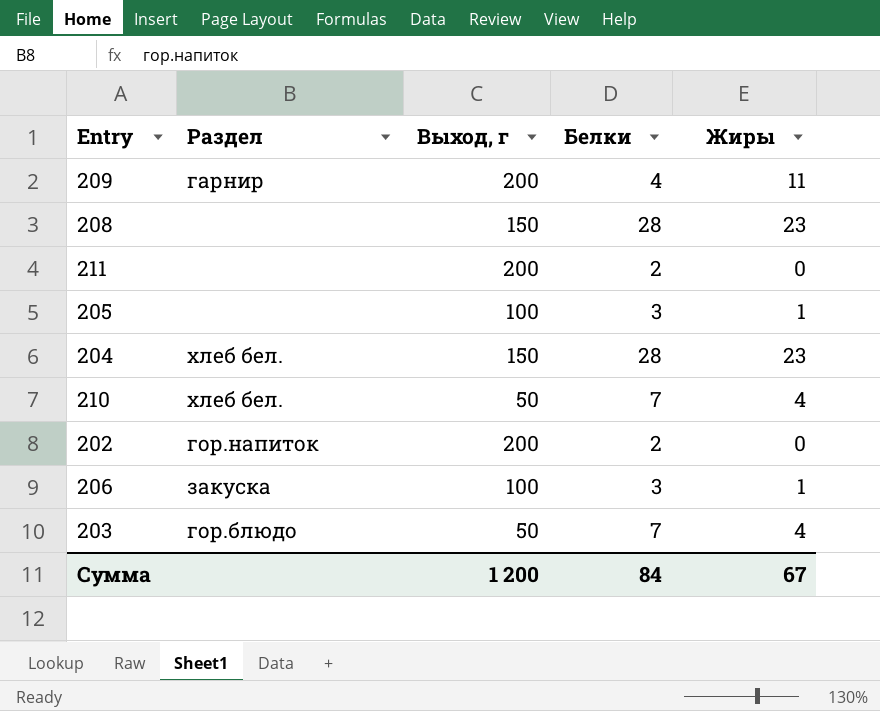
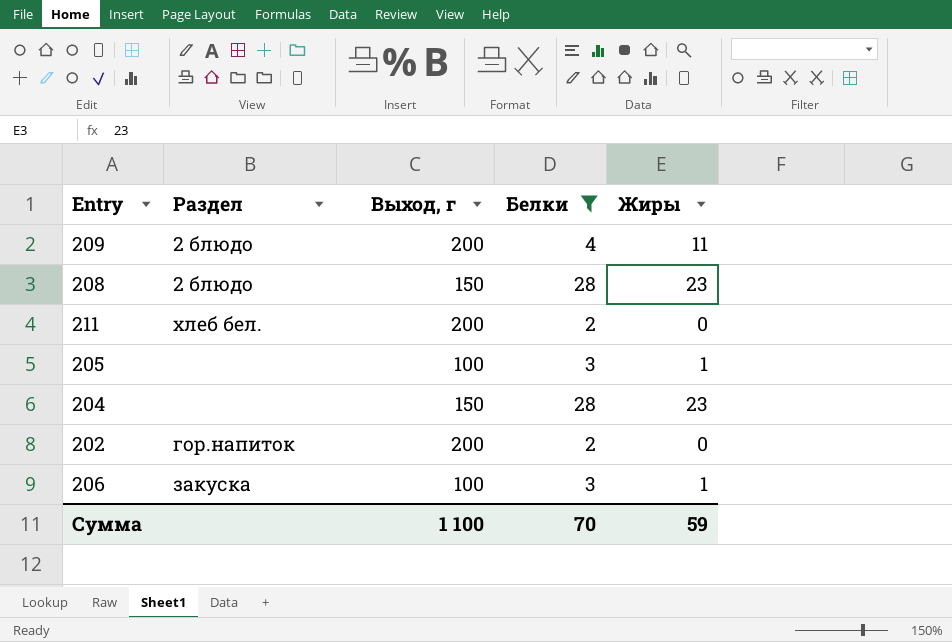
filter: none -> Белки != 7
209 | Раздел: гарнир -> 2 блюдо
208 | Раздел: none -> 2 блюдо
211 | Раздел: none -> хлеб бел.
204 | Раздел: хлеб бел. -> none
Сумма | Выход, г: 1 200 -> 1 100
Сумма | Белки: 84 -> 70
Сумма | Жиры: 67 -> 59

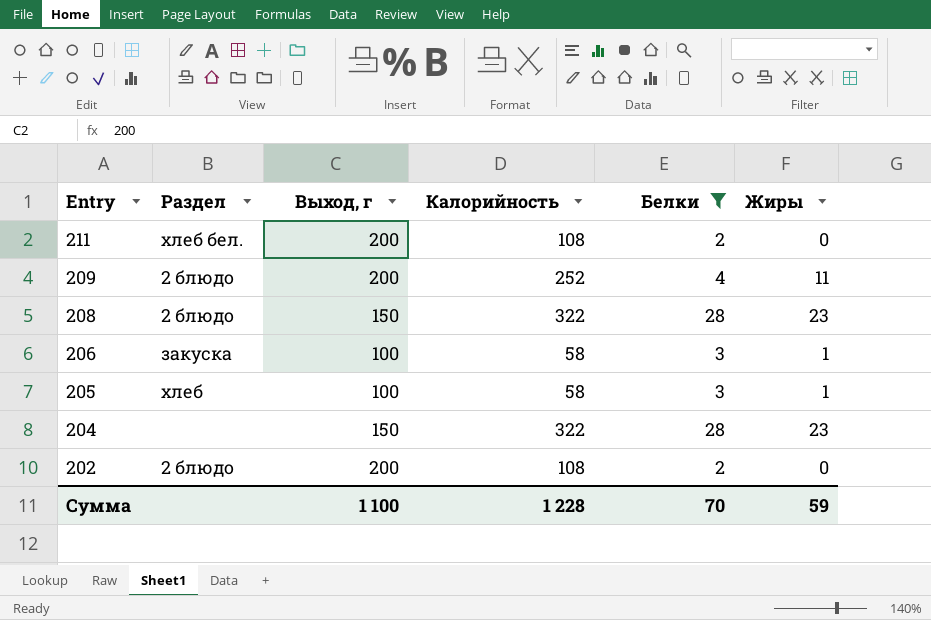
row order: none -> Entry descending
column Калорийность | position: none -> 4
205 | Раздел: none -> хлеб
202 | Раздел: гор.напиток -> 2 блюдо

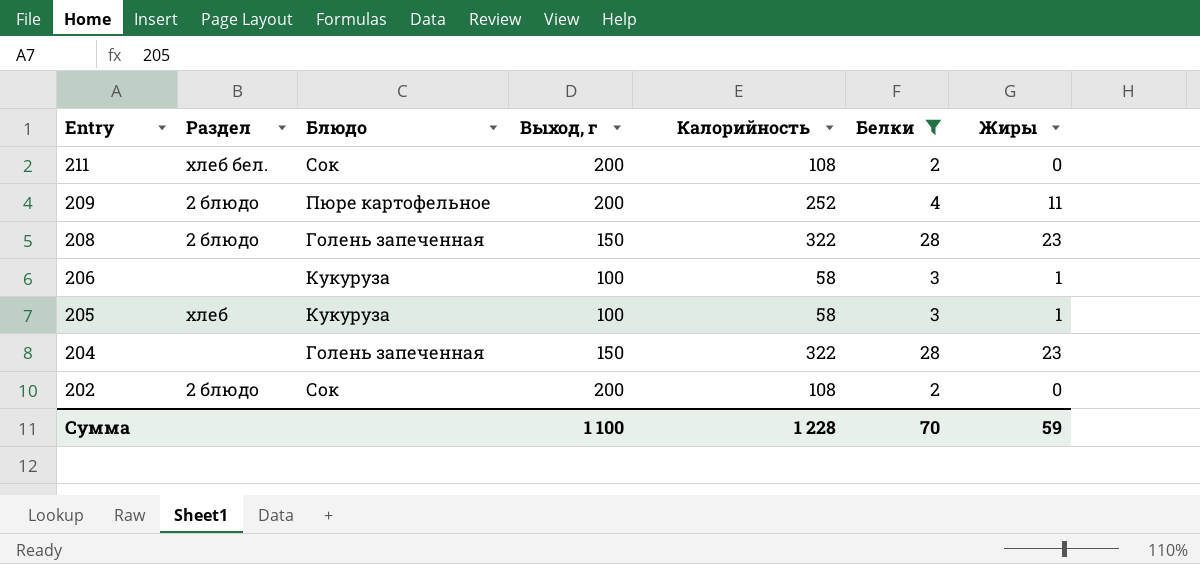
column Блюдо | position: none -> 3
206 | Раздел: закуска -> none

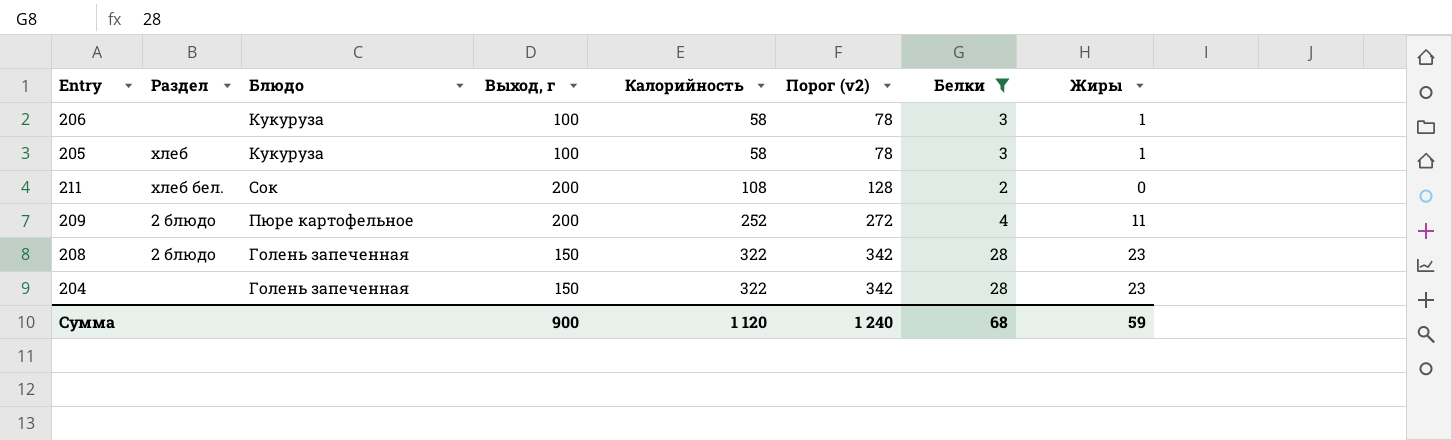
row order: Entry descending -> Калорийность ascending
column Порог (v2) | formula: none -> [Калорийность] + 20
row 202: 2 блюдо | Сок | 200 | 108 | 2 | 0 -> none
Сумма | Выход, г: 1 100 -> 900
Сумма | Калорийность: 1 228 -> 1 120
Сумма | Белки: 70 -> 68

